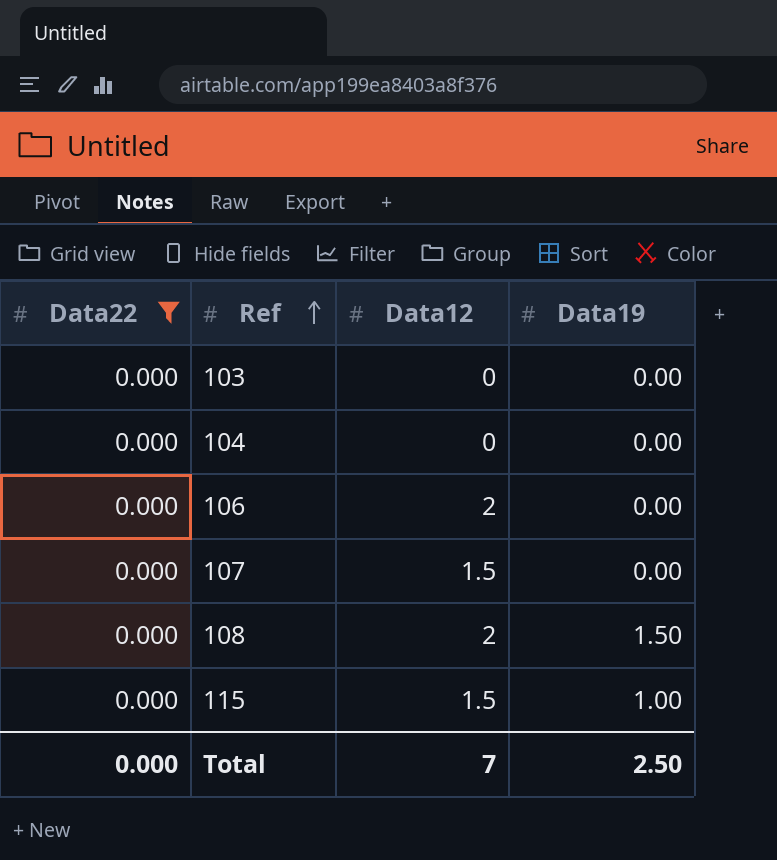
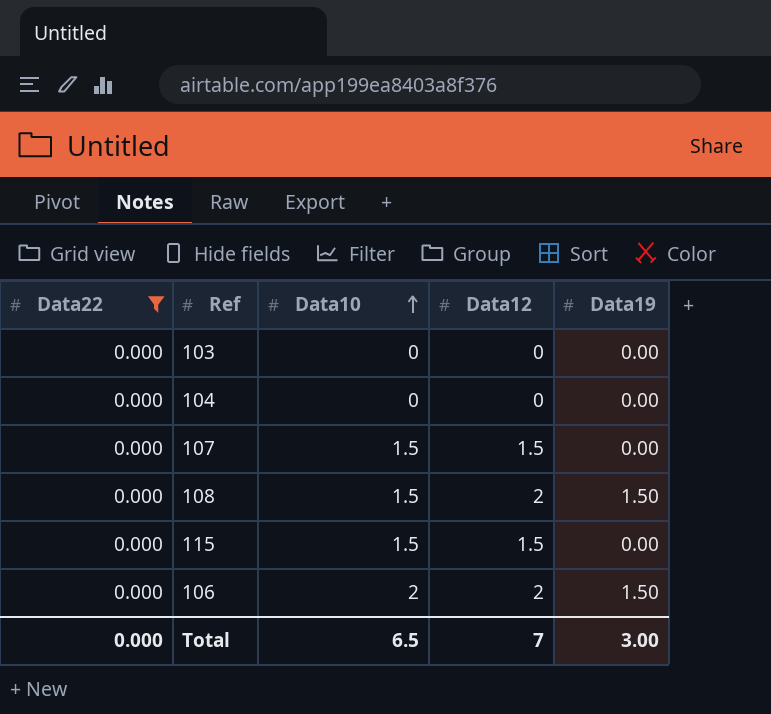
row order: Ref ascending -> Data10 ascending
column Data10 | position: none -> 3
115 | Data19: 1.00 -> 0.00
106 | Data19: 0.00 -> 1.50
Total | Data19: 2.50 -> 3.00

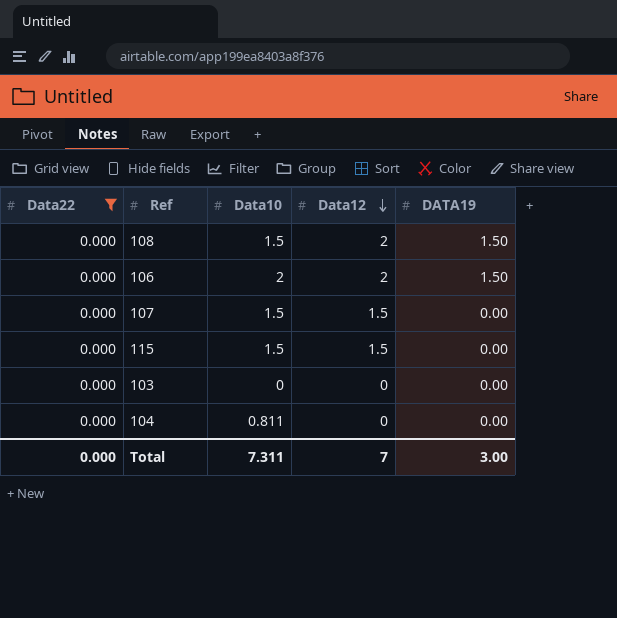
row order: Data10 ascending -> Data12 descending
column name: Data19 -> DATA19
104 | Data10: 0 -> 0.811
Total | Data10: 6.5 -> 7.311

